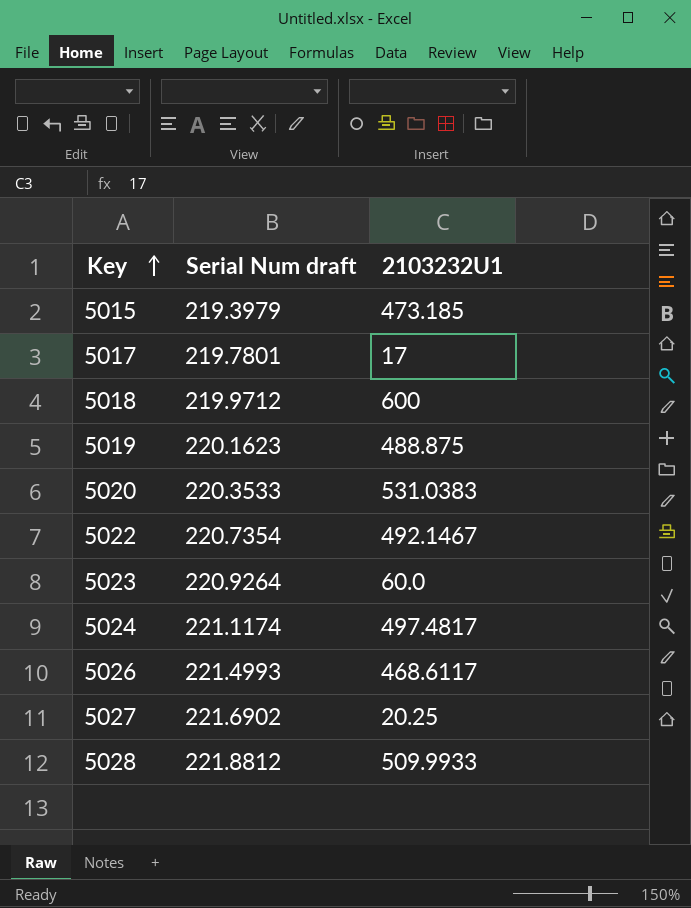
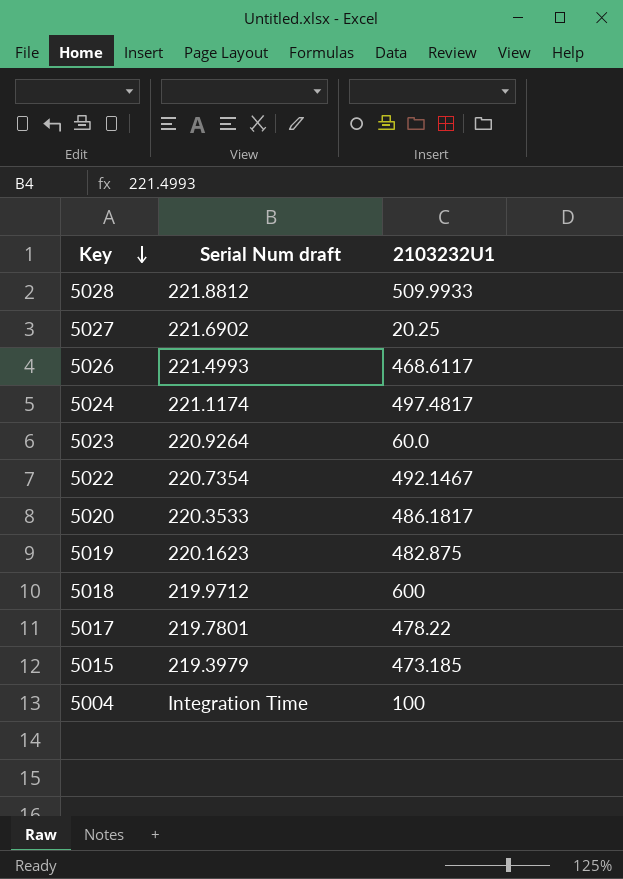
row order: Key ascending -> Key descending
5020 | 2103232U1: 531.0383 -> 486.1817
5019 | 2103232U1: 488.875 -> 482.875
5017 | 2103232U1: 17 -> 478.22
row 5004: none -> Integration Time | 100

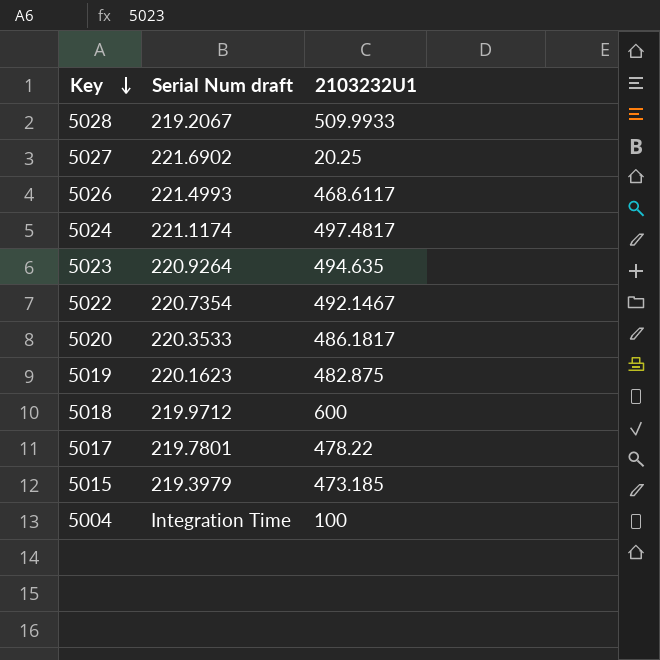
5028 | Serial Num draft: 221.8812 -> 219.2067
5023 | 2103232U1: 60.0 -> 494.635

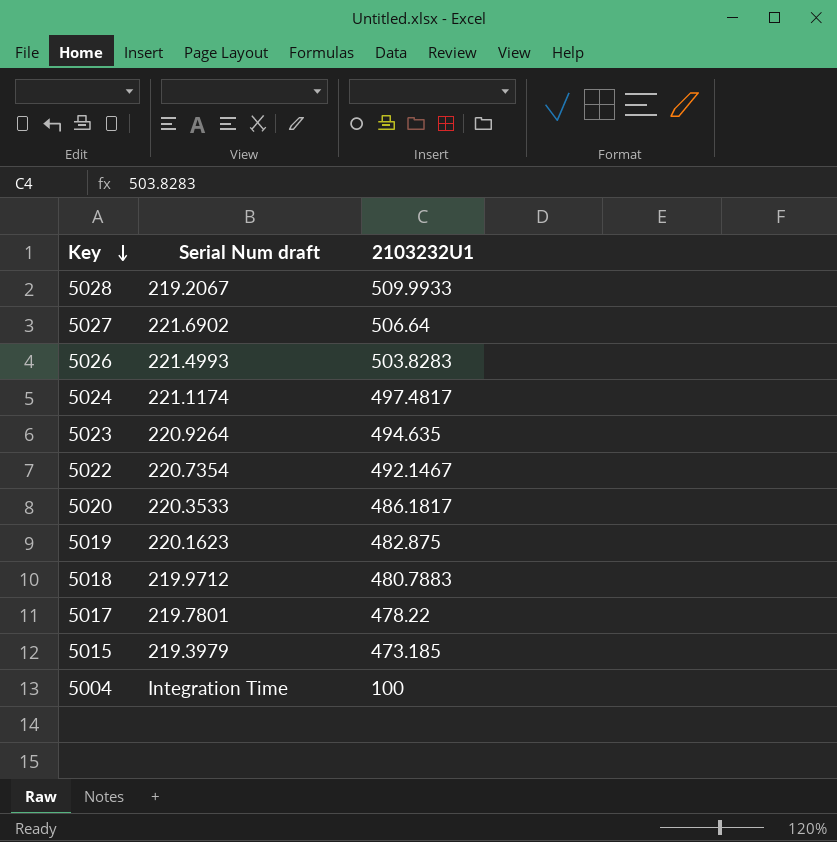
5027 | 2103232U1: 20.25 -> 506.64
5026 | 2103232U1: 468.6117 -> 503.8283
5018 | 2103232U1: 600 -> 480.7883

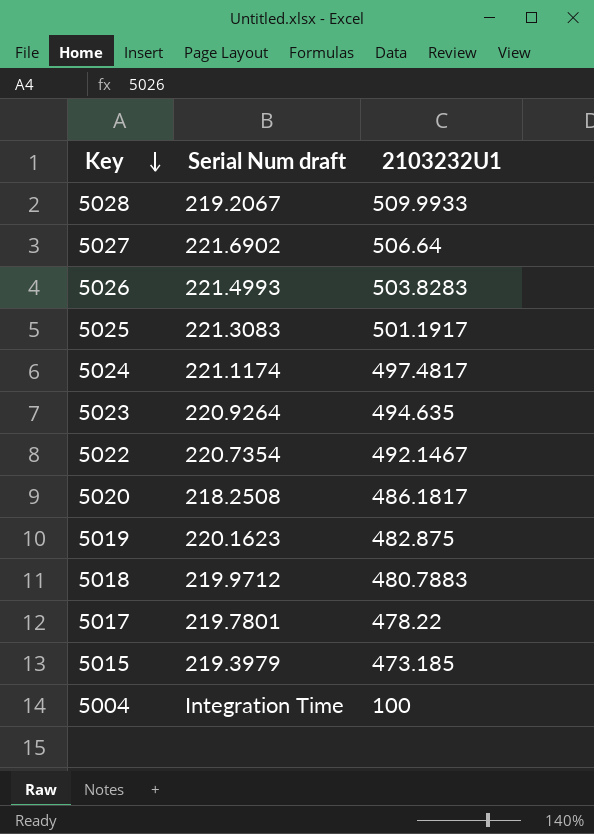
row 5025: none -> 221.3083 | 501.1917
5020 | Serial Num draft: 220.3533 -> 218.2508

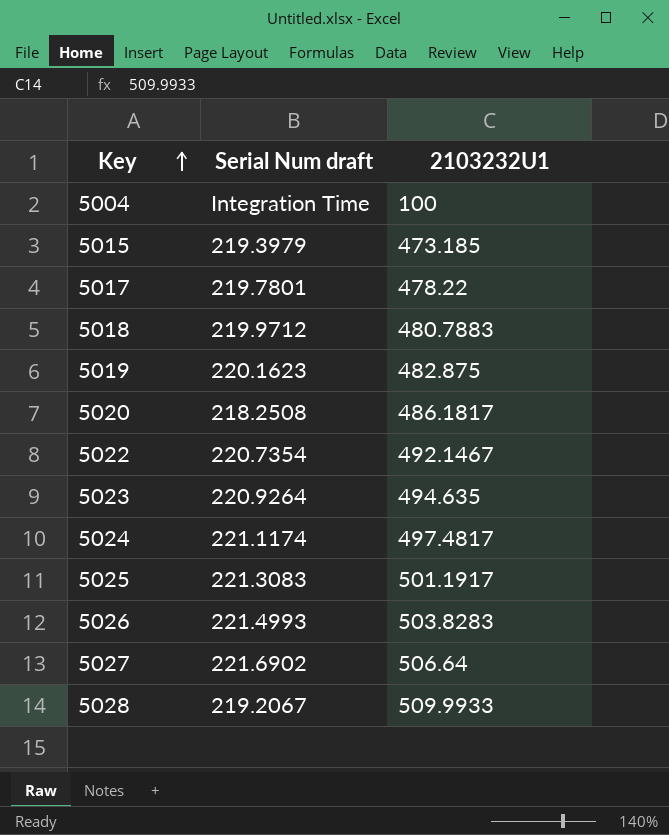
row order: Key descending -> Key ascending

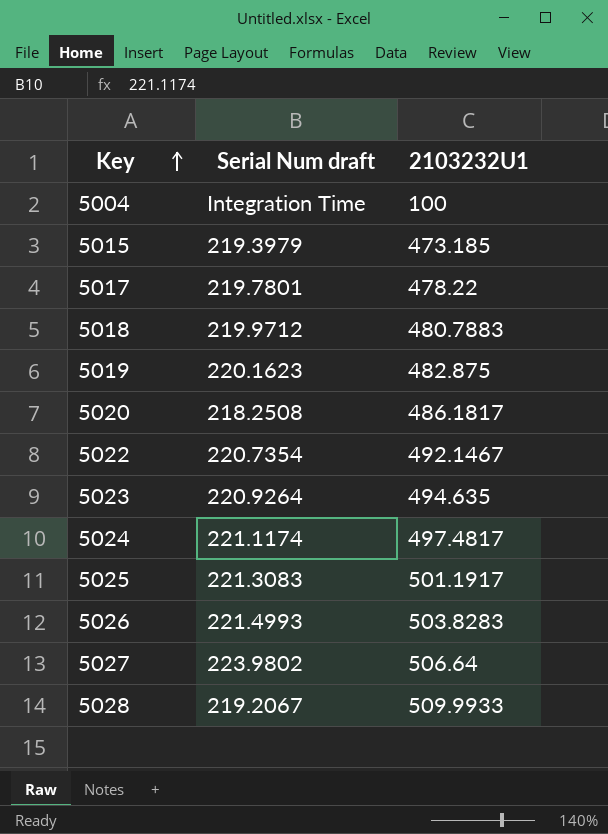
5027 | Serial Num draft: 221.6902 -> 223.9802

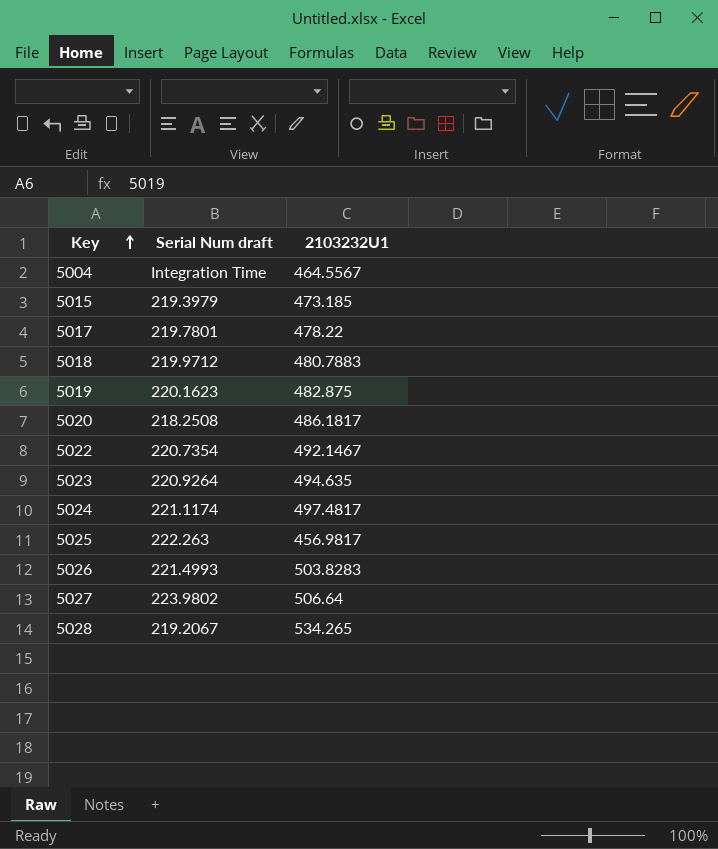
5004 | 2103232U1: 100 -> 464.5567
5025 | Serial Num draft: 221.3083 -> 222.263
5025 | 2103232U1: 501.1917 -> 456.9817
5028 | 2103232U1: 509.9933 -> 534.265

